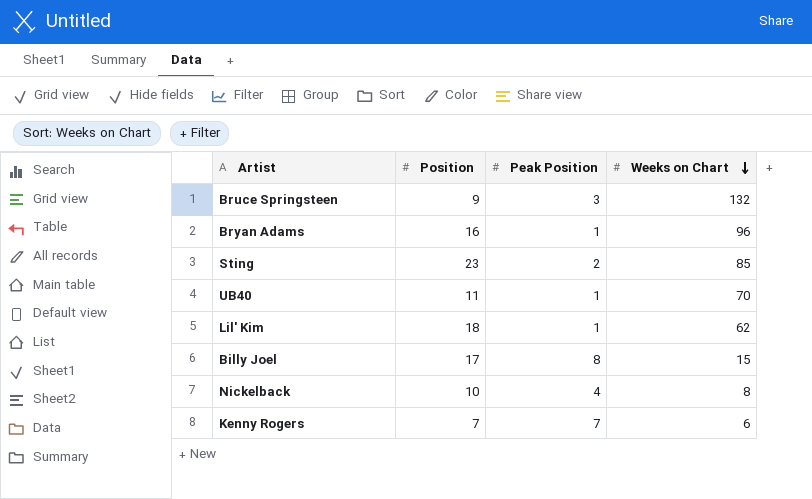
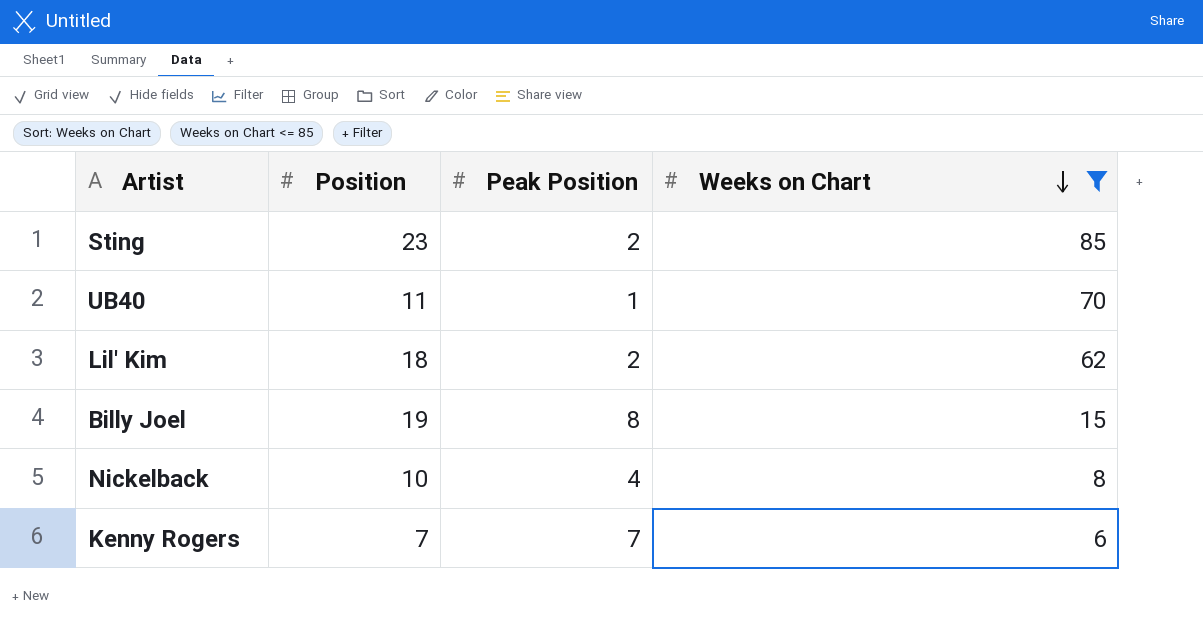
filter: none -> Weeks on Chart <= 85
Lil' Kim | Peak Position: 1 -> 2
Billy Joel | Position: 17 -> 19

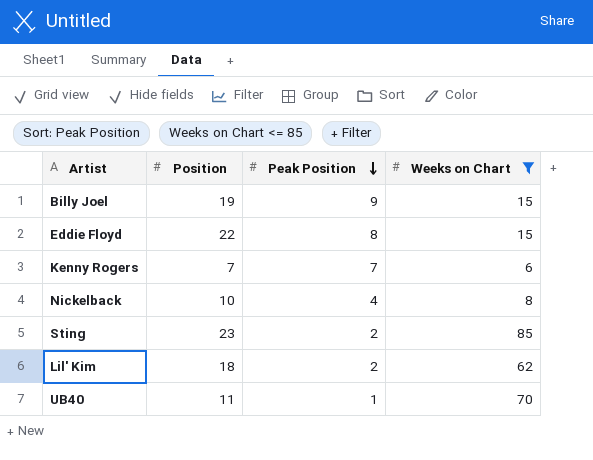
row order: Weeks on Chart descending -> Peak Position descending
Billy Joel | Peak Position: 8 -> 9
row Eddie Floyd: none -> 22 | 8 | 15

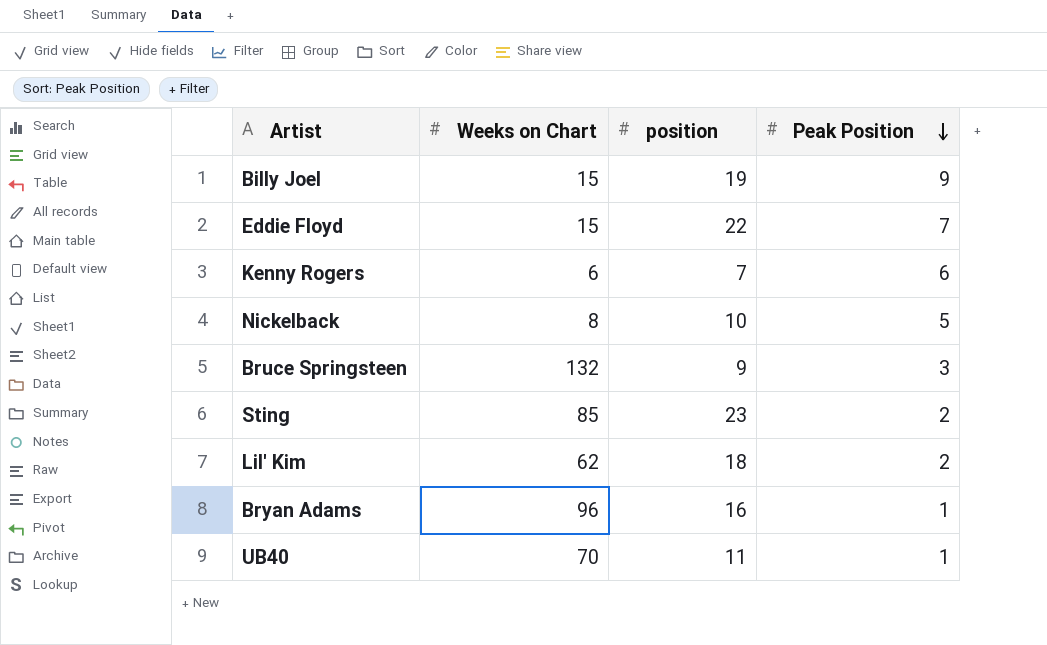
filter: Weeks on Chart <= 85 -> none
column Weeks on Chart | position: 4 -> 2
column name: Position -> position
Eddie Floyd | Peak Position: 8 -> 7
Kenny Rogers | Peak Position: 7 -> 6
Nickelback | Peak Position: 4 -> 5

